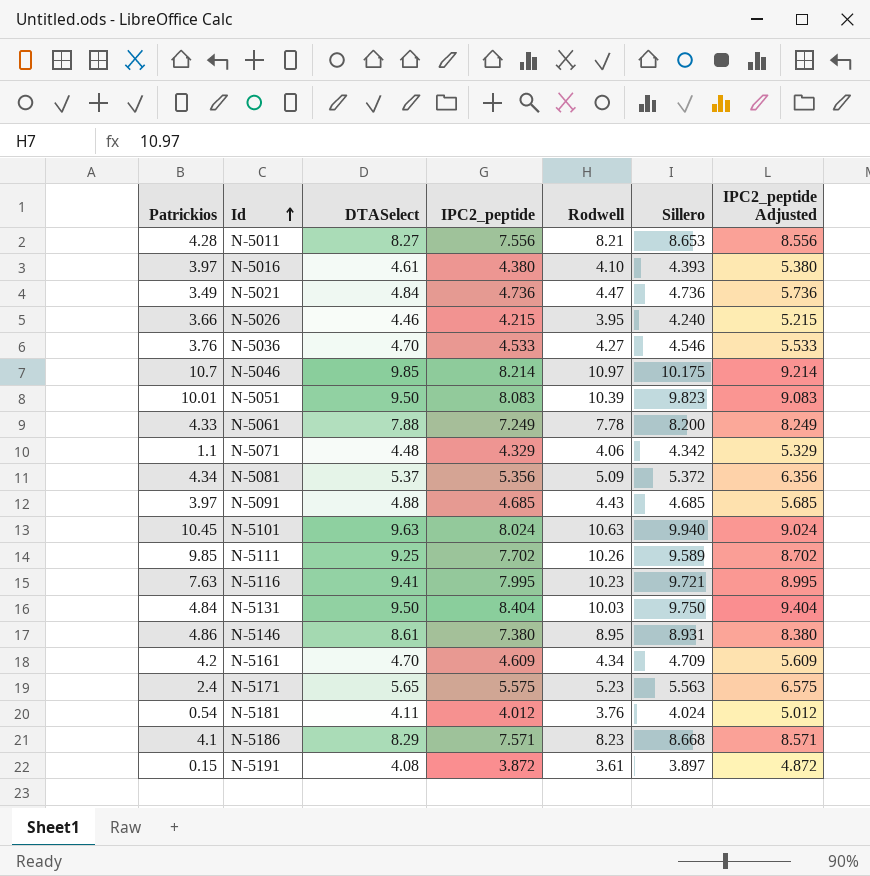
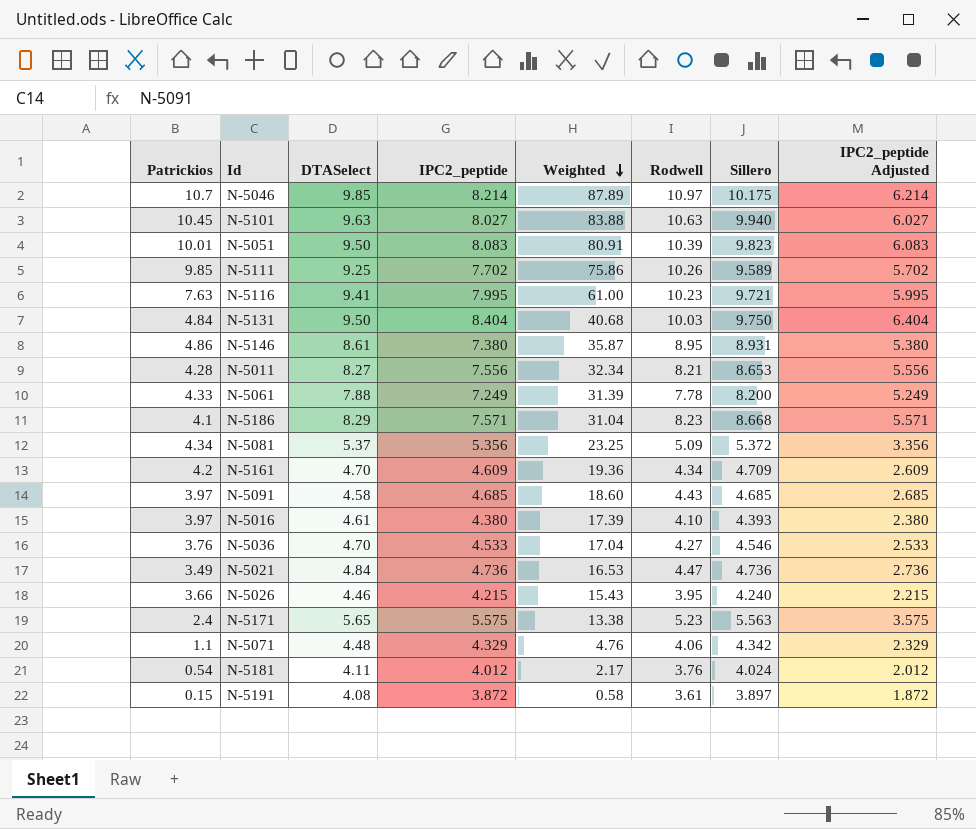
row order: Id ascending -> Weighted descending
column Weighted | formula: none -> [Patrickios] * [IPC2_peptide]
column IPC2_peptide Adjusted | formula: [IPC2_peptide] + 1 -> [IPC2_peptide] - 2
N-5101 | IPC2_peptide: 8.024 -> 8.027
N-5091 | DTASelect: 4.88 -> 4.58

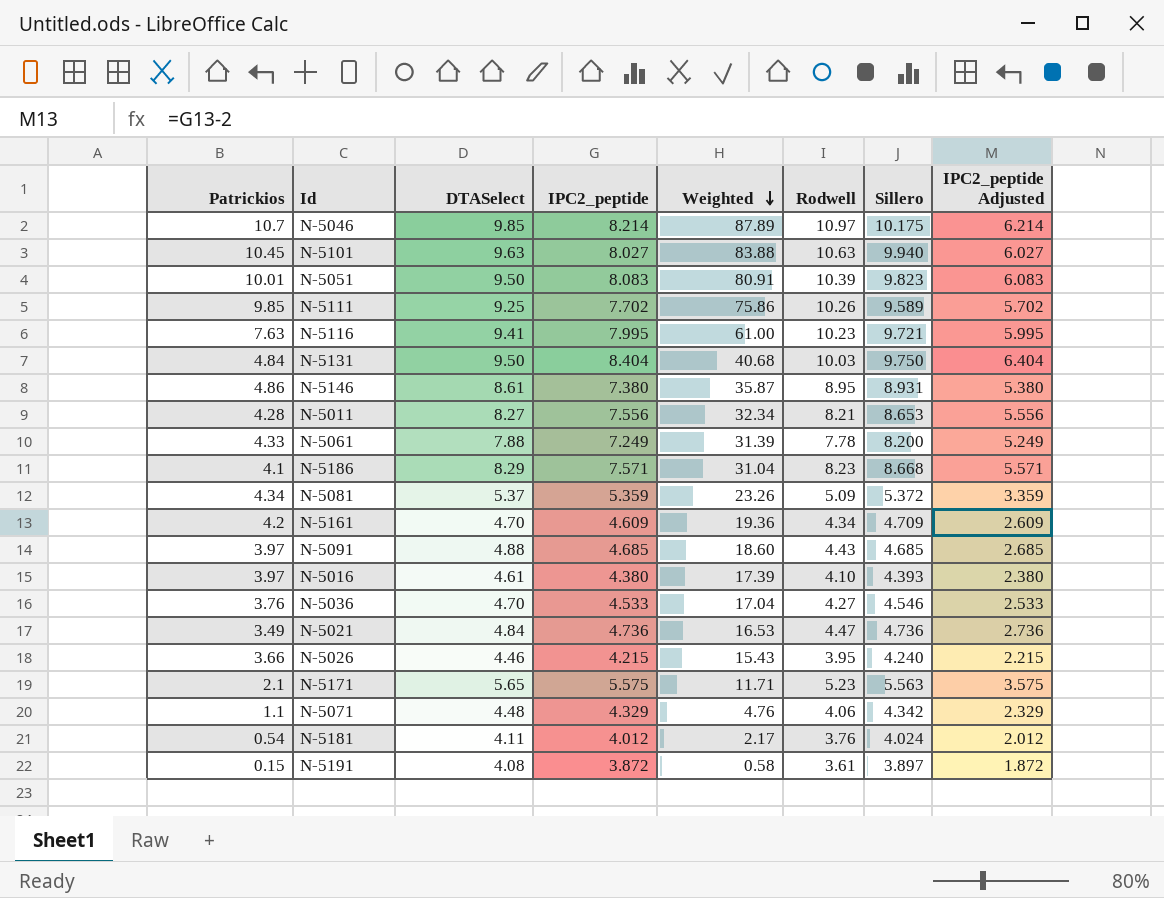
N-5081 | IPC2_peptide: 5.356 -> 5.359
N-5081 | Weighted: 23.25 -> 23.26
N-5081 | IPC2_peptide Adjusted: 3.356 -> 3.359
N-5091 | DTASelect: 4.58 -> 4.88
N-5171 | Patrickios: 2.4 -> 2.1
N-5171 | Weighted: 13.38 -> 11.71

